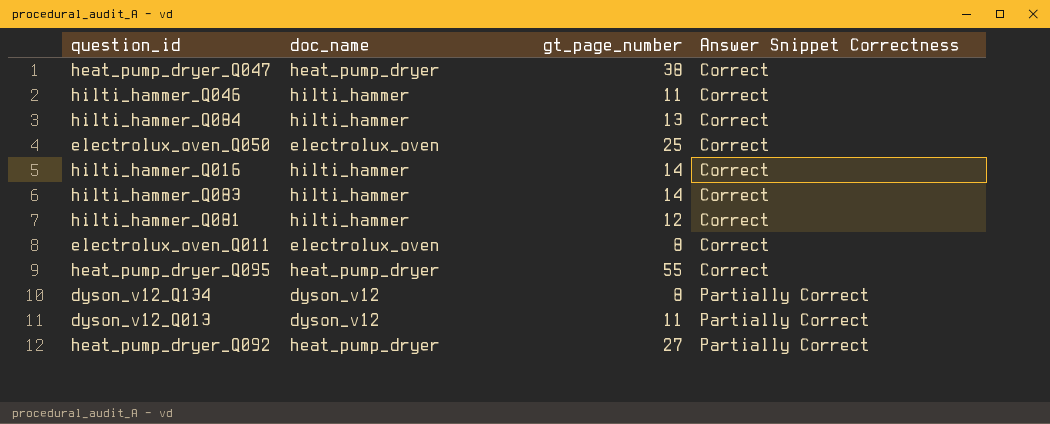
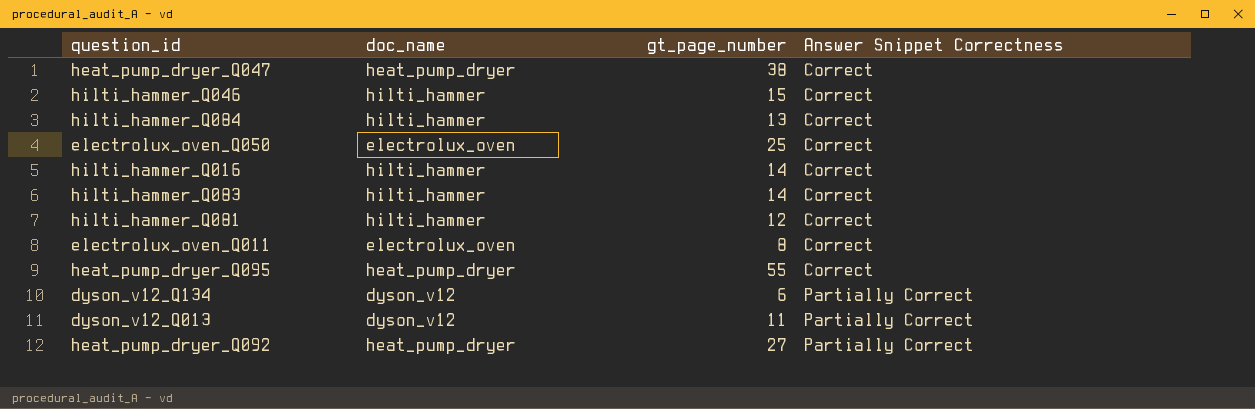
hilti_hammer_Q046 | gt_page_number: 11 -> 15
dyson_v12_Q134 | gt_page_number: 8 -> 6

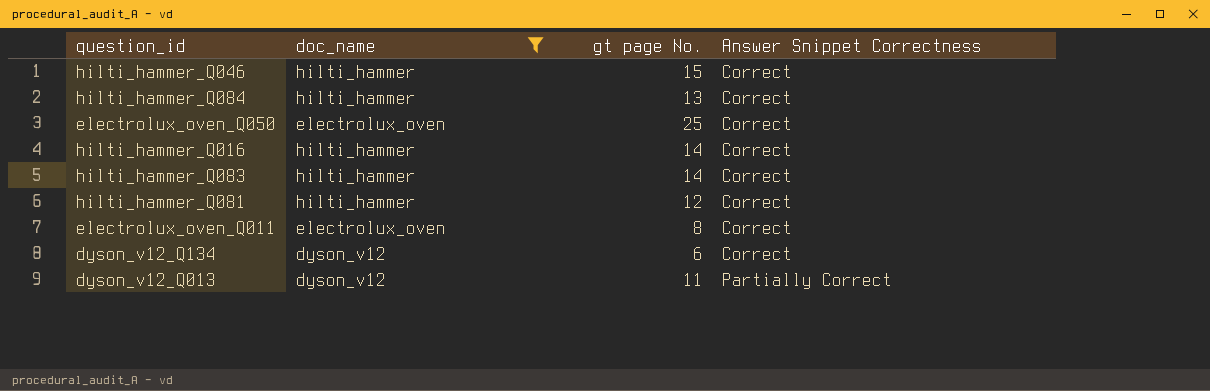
filter: none -> doc_name != heat_pump_dryer
column name: gt_page_number -> gt page No.
dyson_v12_Q134 | Answer Snippet Correctness: Partially Correct -> Correct

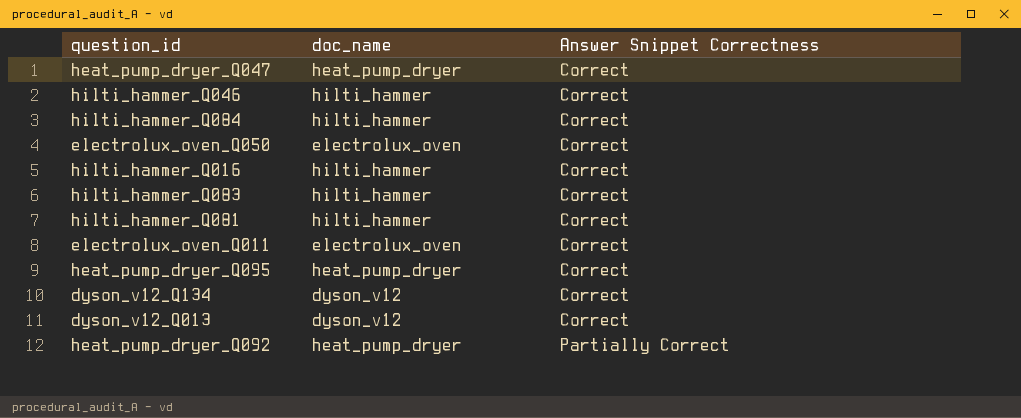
filter: doc_name != heat_pump_dryer -> none
column gt page No. | position: 3 -> none
dyson_v12_Q013 | Answer Snippet Correctness: Partially Correct -> Correct

